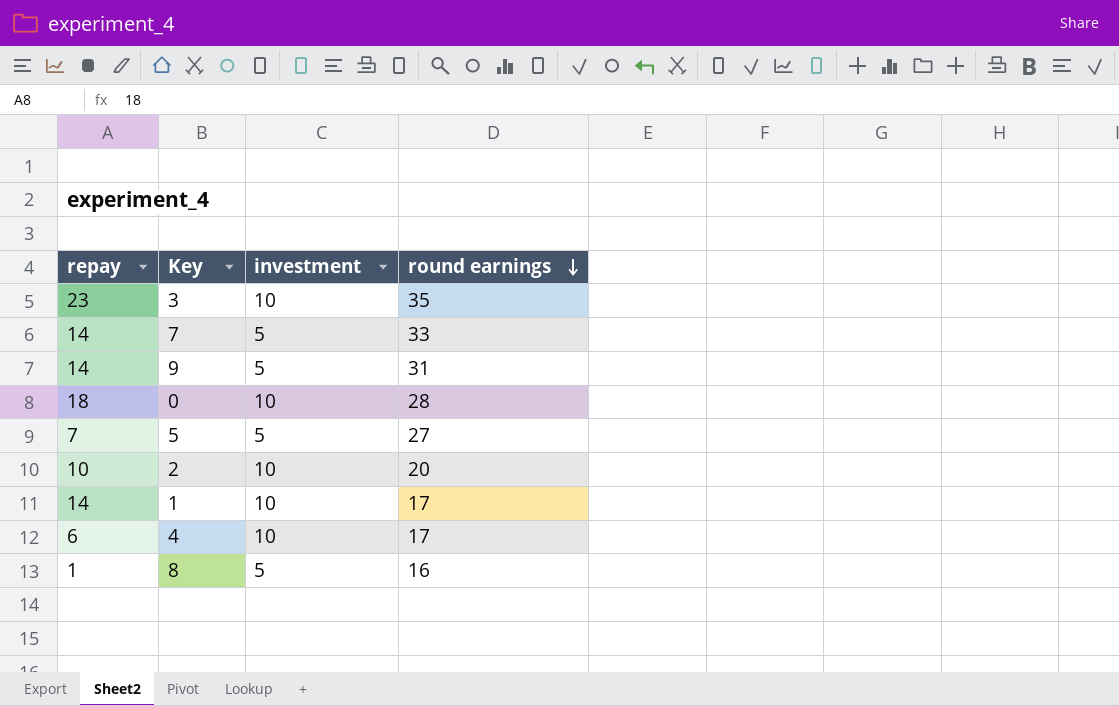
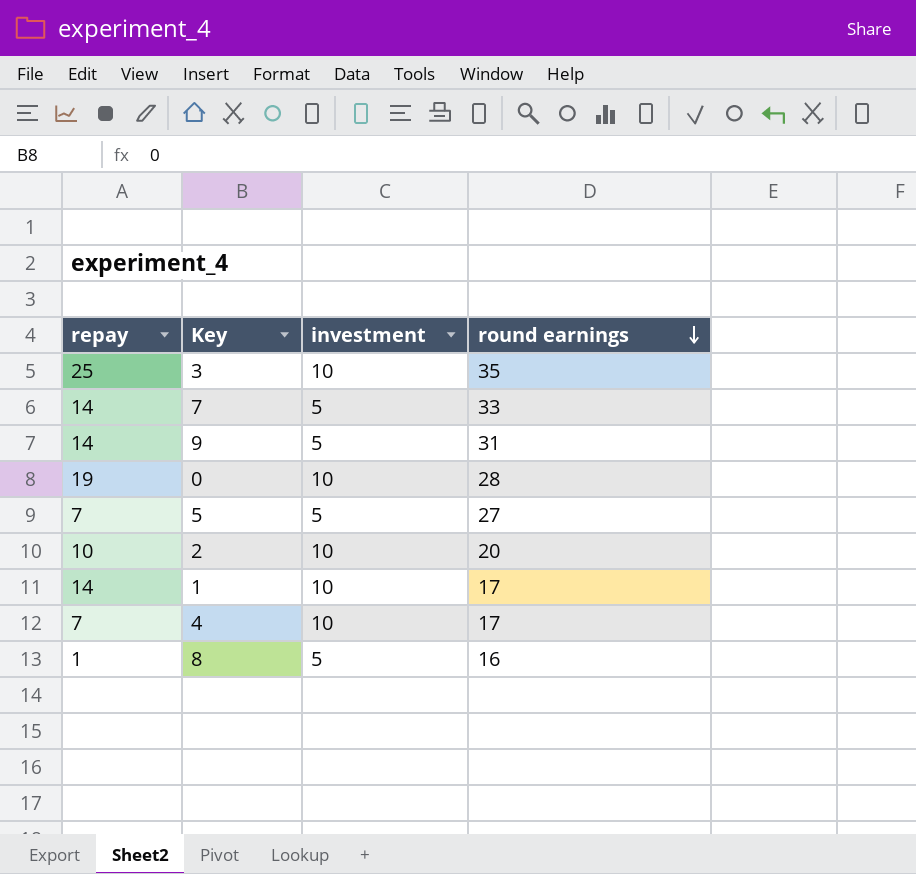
3 | repay: 23 -> 25
0 | repay: 18 -> 19
4 | repay: 6 -> 7

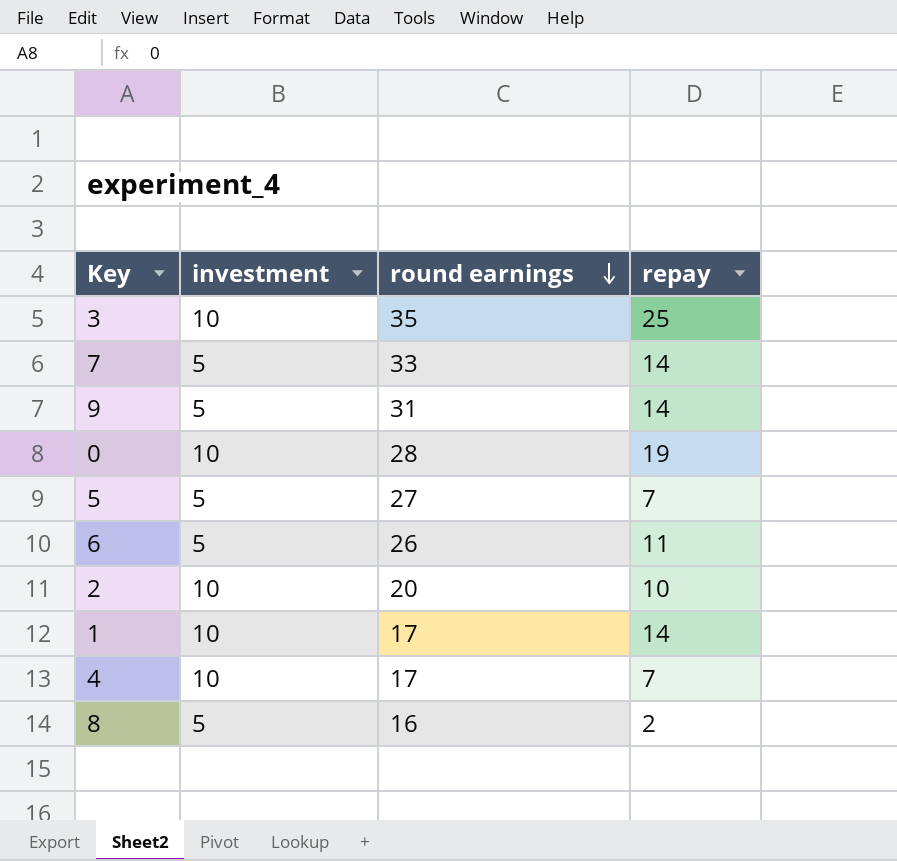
column repay | position: 1 -> 4
row 6: none -> 5 | 26 | 11
8 | repay: 1 -> 2

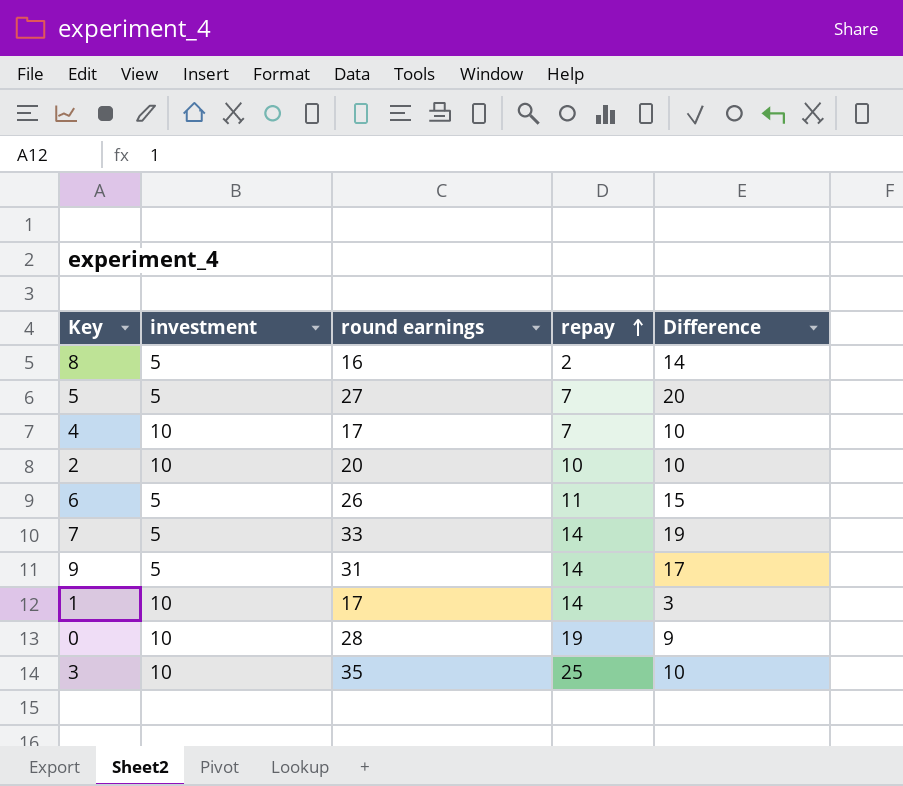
row order: round earnings descending -> repay ascending
column Difference | formula: none -> [round earnings] - [repay]

